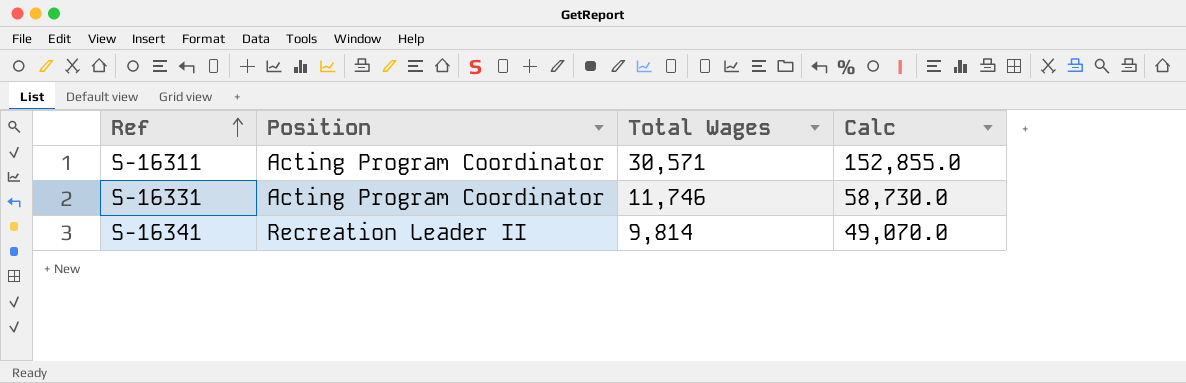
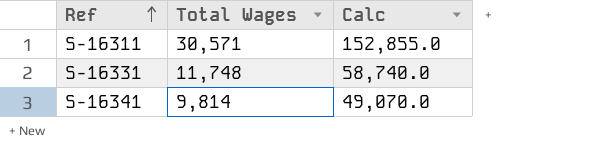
column Position | position: 2 -> none
S-16331 | Total Wages: 11,746 -> 11,748
S-16331 | Calc: 58,730.0 -> 58,740.0

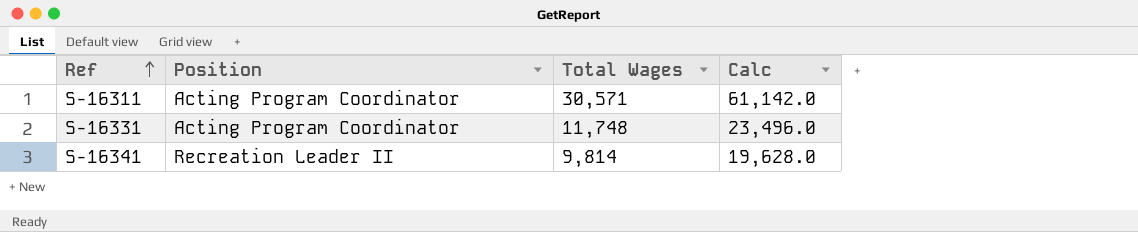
column Position | position: none -> 2
column Calc | formula: [Total Wages] * 5 -> [Total Wages] * 2

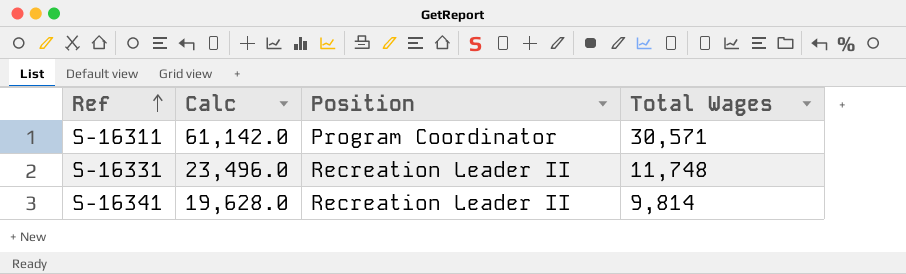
column Calc | position: 4 -> 2
S-16311 | Position: Acting Program Coordinator -> Program Coordinator
S-16331 | Position: Acting Program Coordinator -> Recreation Leader II

